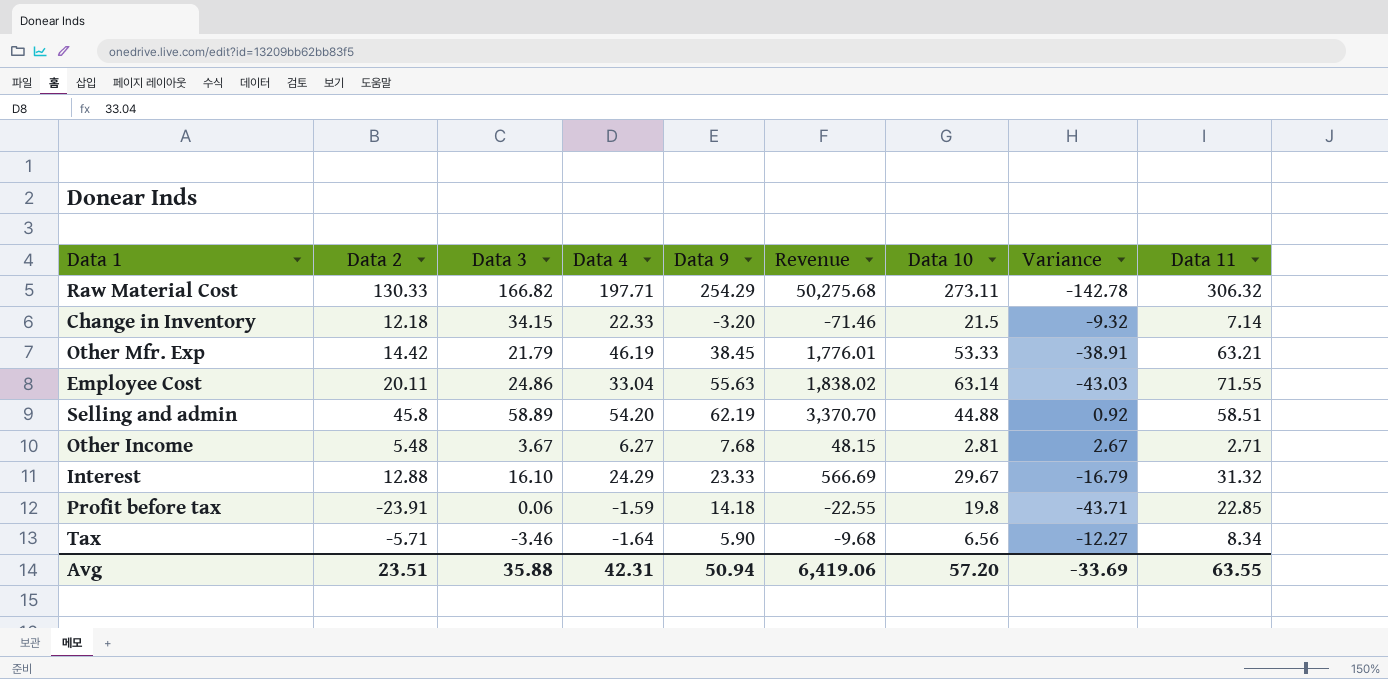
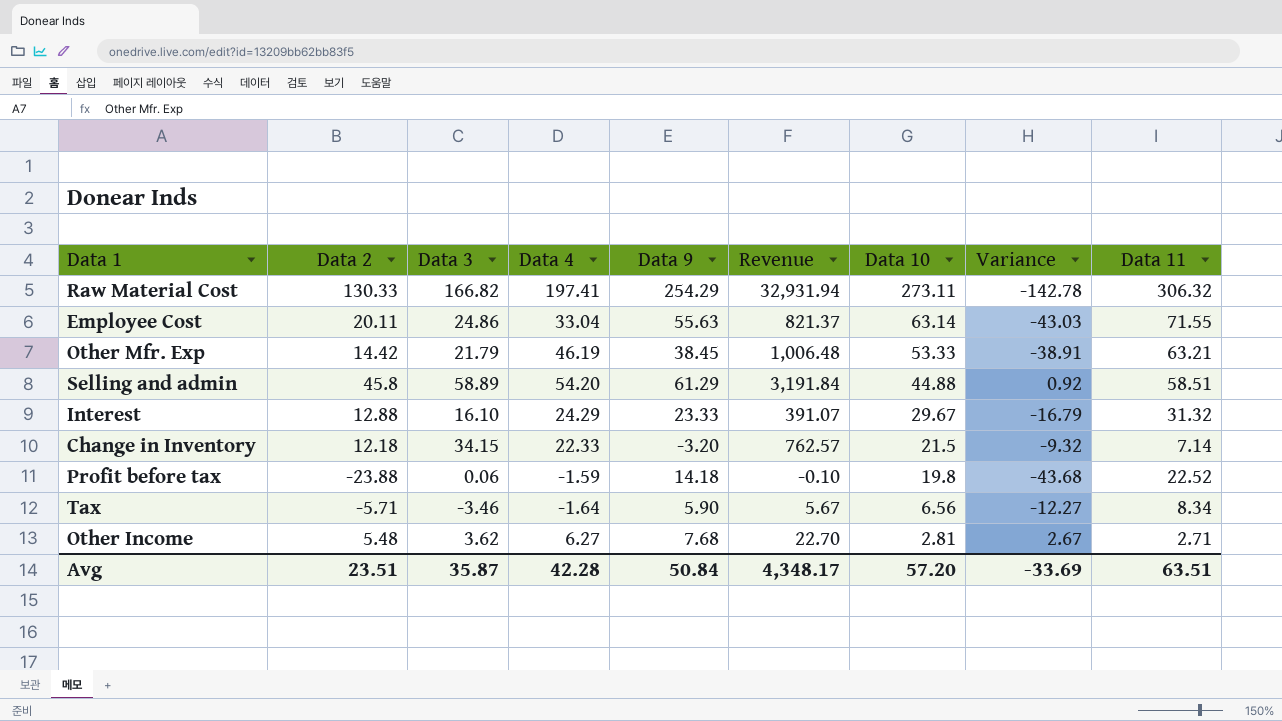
row order: none -> Data 10 descending
column Revenue | formula: [Data 4] * [Data 9] -> [Data 3] * [Data 4]
Raw Material Cost | Data 4: 197.71 -> 197.41
Selling and admin | Data 9: 62.19 -> 61.29
Profit before tax | Data 2: -23.91 -> -23.88
Profit before tax | Variance: -43.71 -> -43.68
Profit before tax | Data 11: 22.85 -> 22.52
Other Income | Data 3: 3.67 -> 3.62
Avg | Data 3: 35.88 -> 35.87
Avg | Data 4: 42.31 -> 42.28
Avg | Data 9: 50.94 -> 50.84
Avg | Revenue: 6,419.06 -> 4,348.17
Avg | Data 11: 63.55 -> 63.51

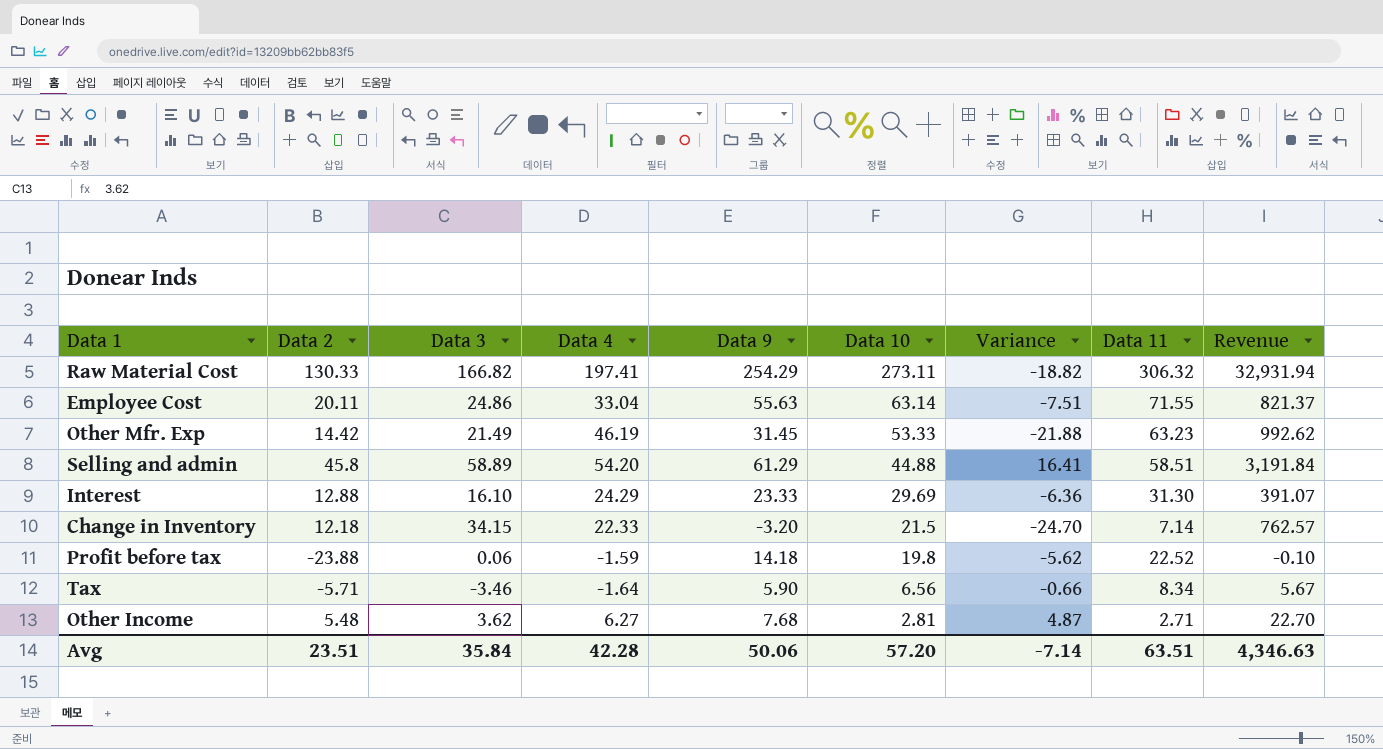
column Variance | formula: [Data 2] - [Data 10] -> [Data 9] - [Data 10]
column Revenue | position: 6 -> 9
Other Mfr. Exp | Data 3: 21.79 -> 21.49
Other Mfr. Exp | Data 9: 38.45 -> 31.45
Other Mfr. Exp | Data 11: 63.21 -> 63.23
Other Mfr. Exp | Revenue: 1,006.48 -> 992.62
Interest | Data 10: 29.67 -> 29.69
Interest | Data 11: 31.32 -> 31.30
Avg | Data 3: 35.87 -> 35.84
Avg | Data 9: 50.84 -> 50.06
Avg | Variance: -33.69 -> -7.14
Avg | Revenue: 4,348.17 -> 4,346.63

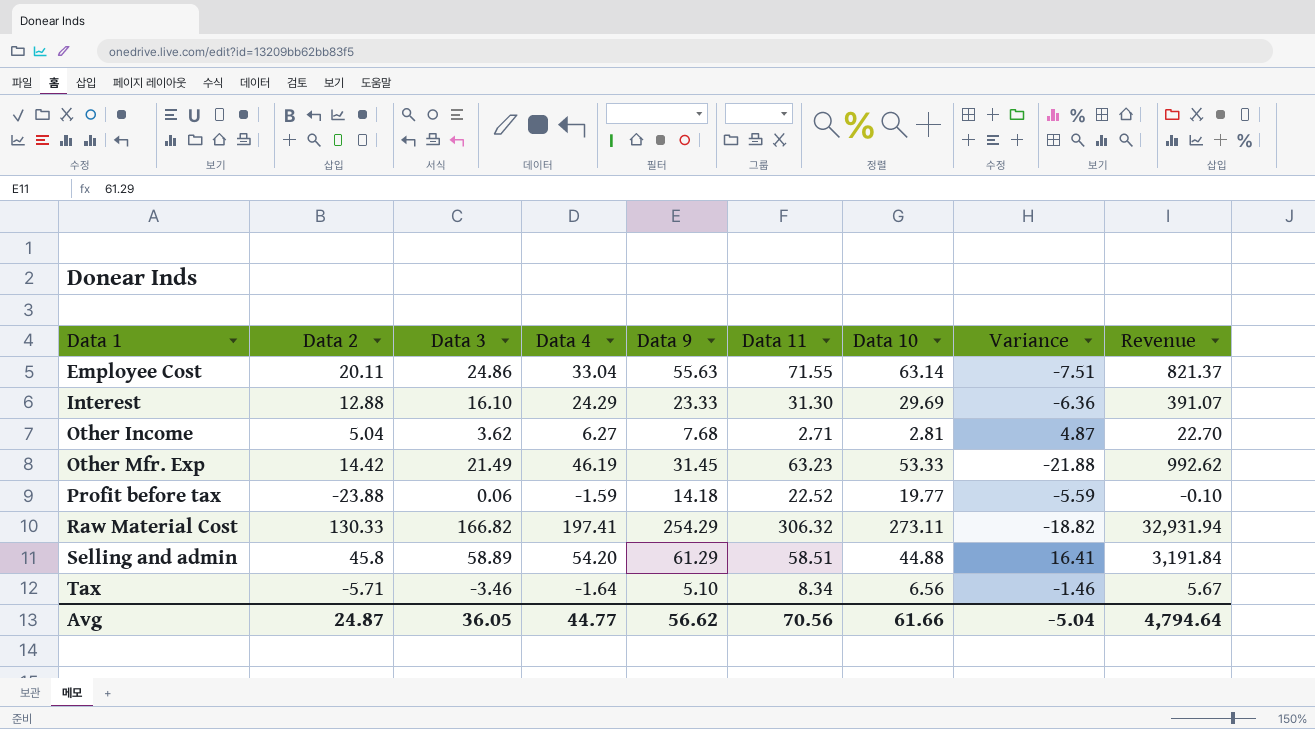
row order: Data 10 descending -> Data 1 ascending
column Data 11 | position: 8 -> 6
row Change in Inventory: 12.18 | 34.15 | 22.33 | -3.20 | 21.5 | -24.70 | 7.14 | 762.57 -> none
Other Income | Data 2: 5.48 -> 5.04
Profit before tax | Data 10: 19.8 -> 19.77
Profit before tax | Variance: -5.62 -> -5.59
Tax | Data 9: 5.90 -> 5.10
Tax | Variance: -0.66 -> -1.46
Avg | Data 2: 23.51 -> 24.87
Avg | Data 3: 35.84 -> 36.05
Avg | Data 4: 42.28 -> 44.77
Avg | Data 9: 50.06 -> 56.62
Avg | Data 11: 63.51 -> 70.56
Avg | Data 10: 57.20 -> 61.66
Avg | Variance: -7.14 -> -5.04
Avg | Revenue: 4,346.63 -> 4,794.64

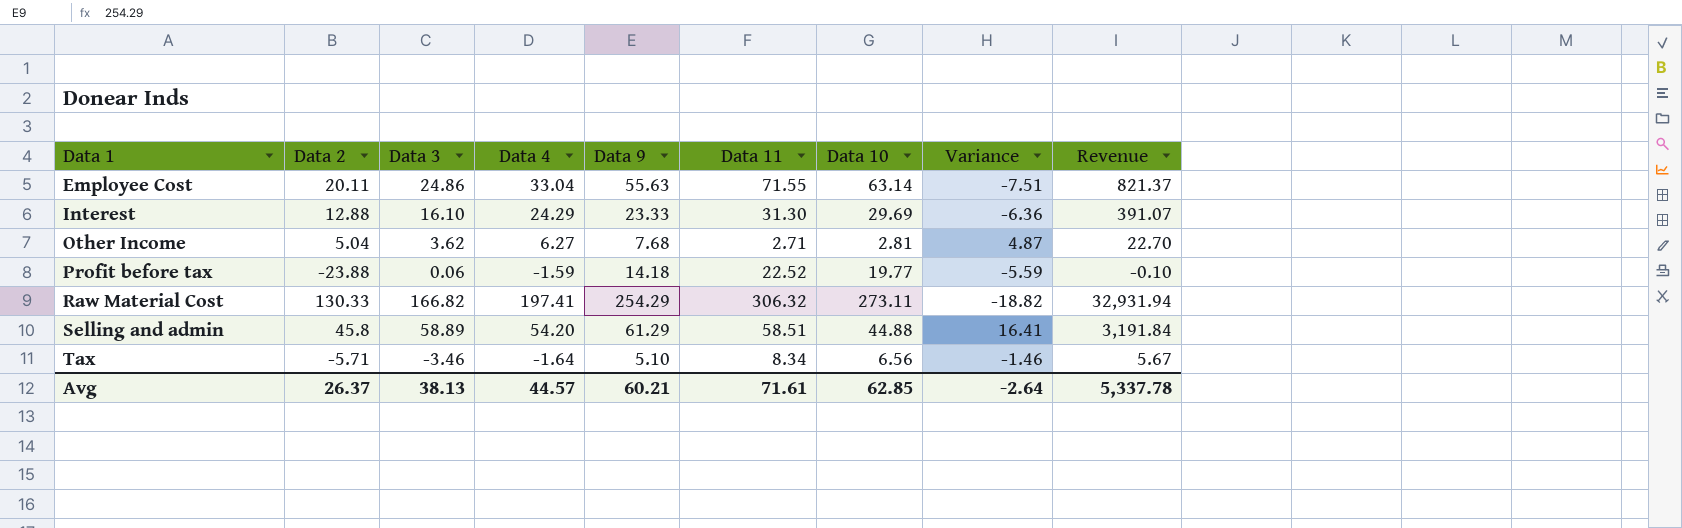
row Other Mfr. Exp: 14.42 | 21.49 | 46.19 | 31.45 | 63.23 | 53.33 | -21.88 | 992.62 -> none
Avg | Data 2: 24.87 -> 26.37
Avg | Data 3: 36.05 -> 38.13
Avg | Data 4: 44.77 -> 44.57
Avg | Data 9: 56.62 -> 60.21
Avg | Data 11: 70.56 -> 71.61
Avg | Data 10: 61.66 -> 62.85
Avg | Variance: -5.04 -> -2.64
Avg | Revenue: 4,794.64 -> 5,337.78

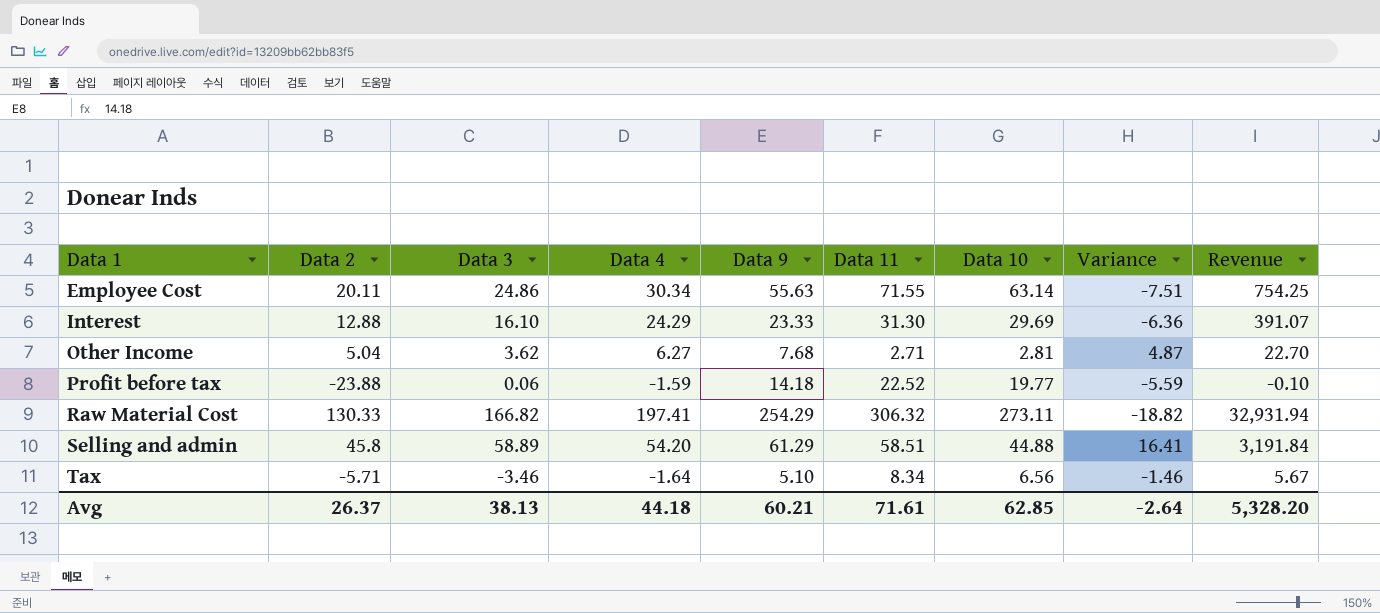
Employee Cost | Data 4: 33.04 -> 30.34
Employee Cost | Revenue: 821.37 -> 754.25
Avg | Data 4: 44.57 -> 44.18
Avg | Revenue: 5,337.78 -> 5,328.20

